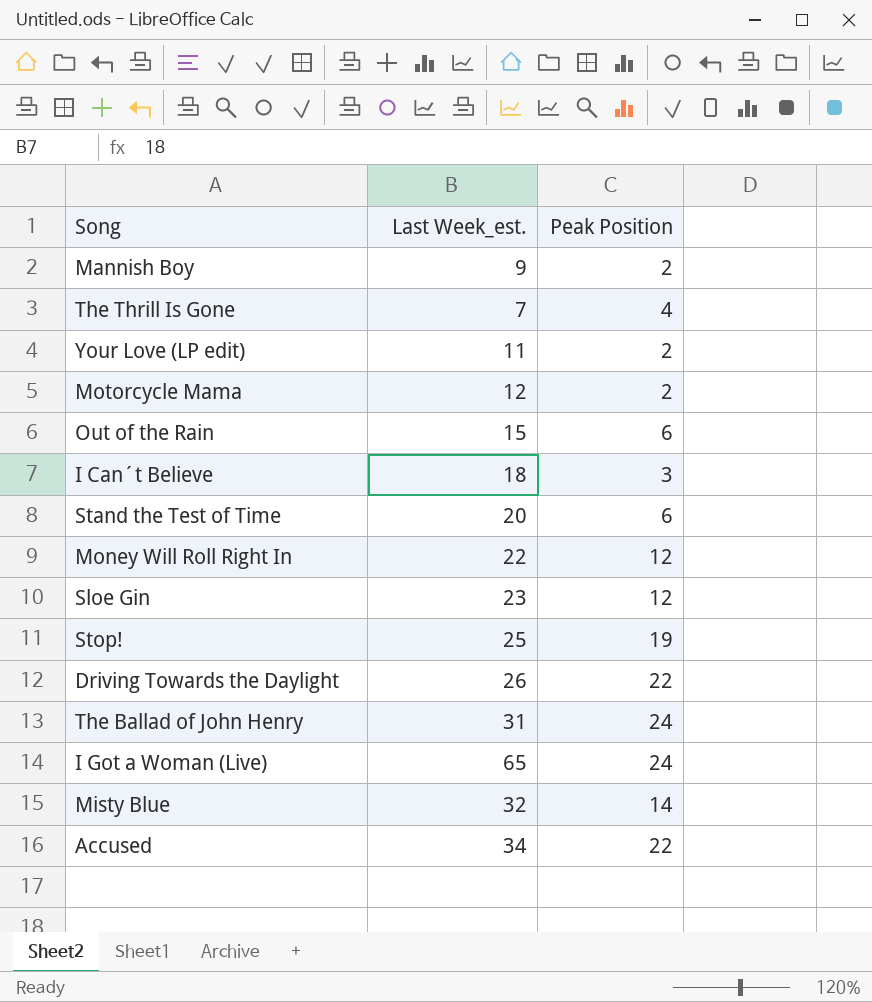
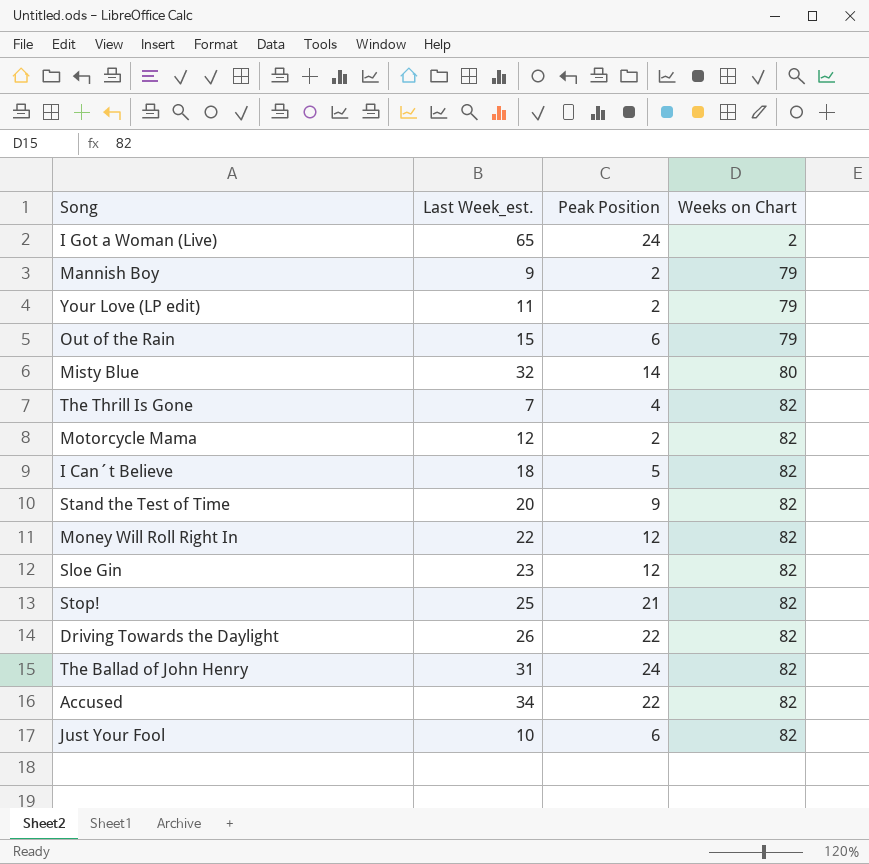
row order: none -> Weeks on Chart ascending
column Weeks on Chart | position: none -> 4
I Can´t Believe | Peak Position: 3 -> 5
Stand the Test of Time | Peak Position: 6 -> 9
Stop! | Peak Position: 19 -> 21
row Just Your Fool: none -> 10 | 6 | 82

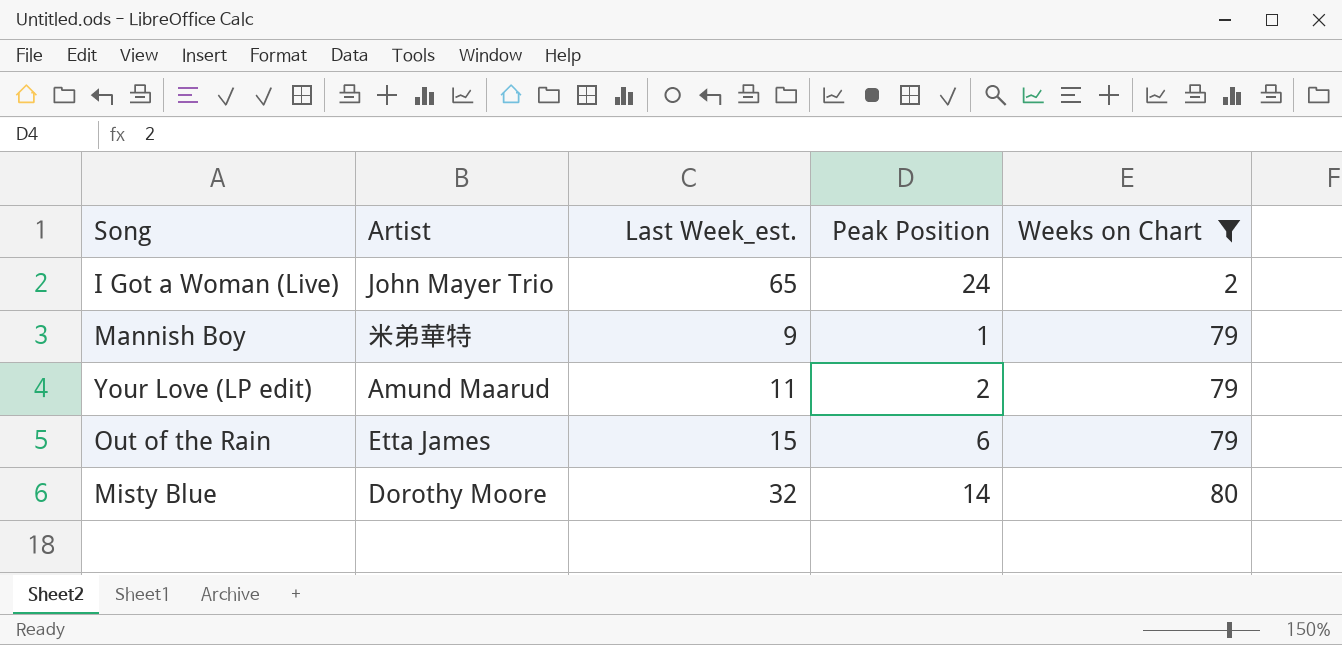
filter: none -> Weeks on Chart != 82
column Artist | position: none -> 2
Mannish Boy | Peak Position: 2 -> 1

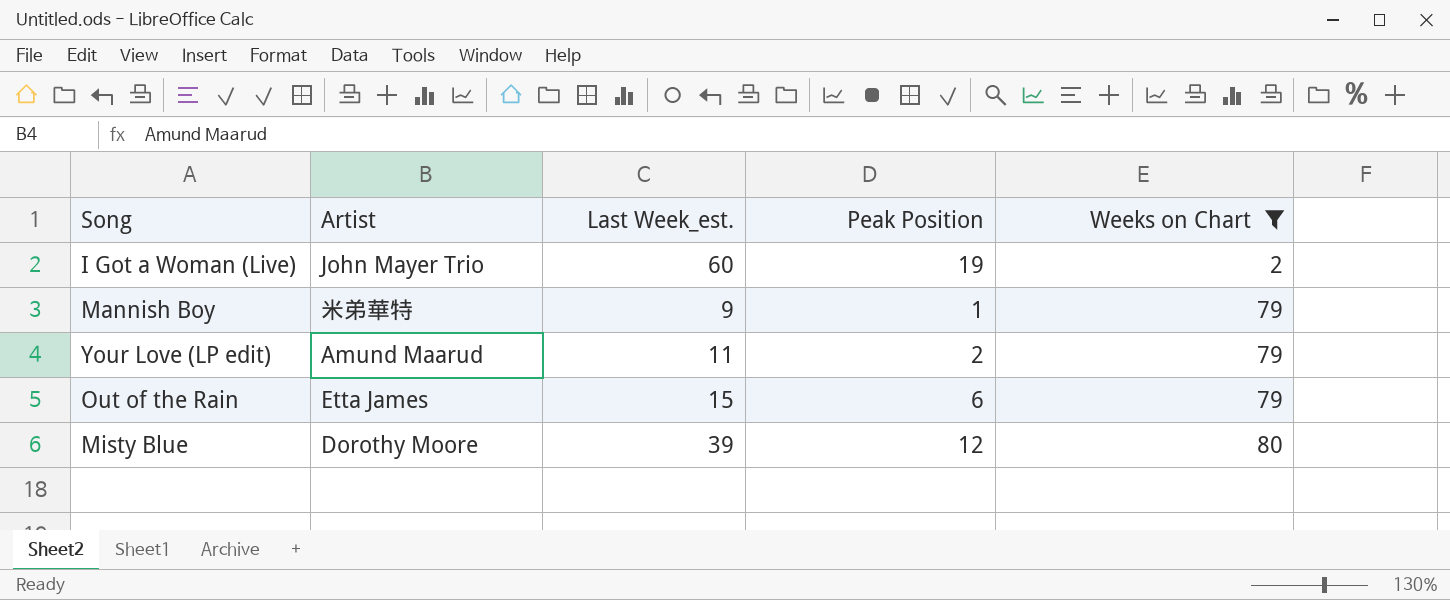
I Got a Woman (Live) | Last Week_est.: 65 -> 60
I Got a Woman (Live) | Peak Position: 24 -> 19
Misty Blue | Last Week_est.: 32 -> 39
Misty Blue | Peak Position: 14 -> 12

